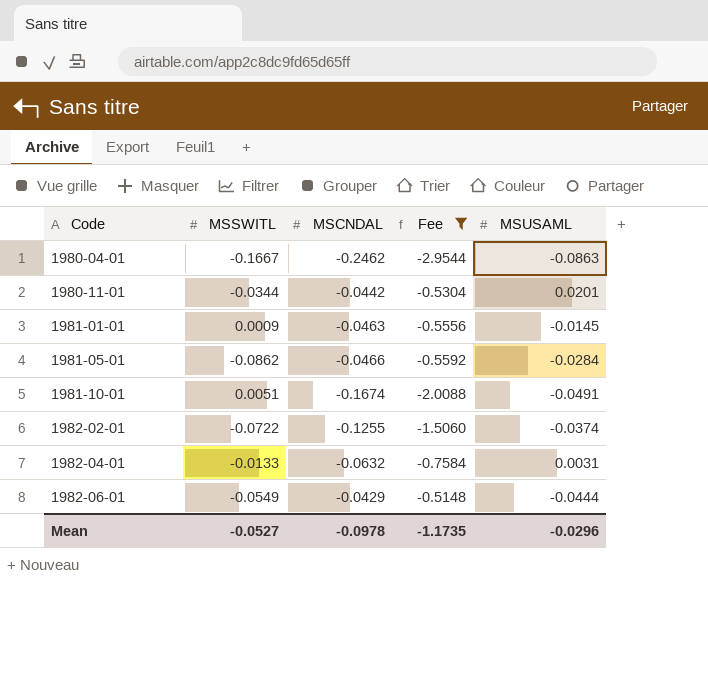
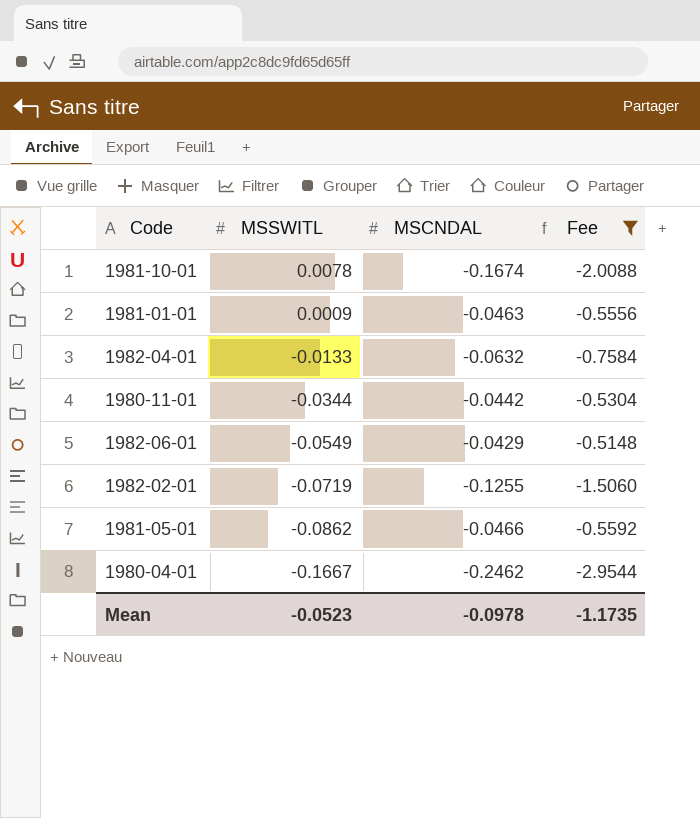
row order: Code ascending -> MSSWITL descending
column MSUSAML | position: 5 -> none
1981-10-01 | MSSWITL: 0.0051 -> 0.0078
1982-02-01 | MSSWITL: -0.0722 -> -0.0719
Mean | MSSWITL: -0.0527 -> -0.0523

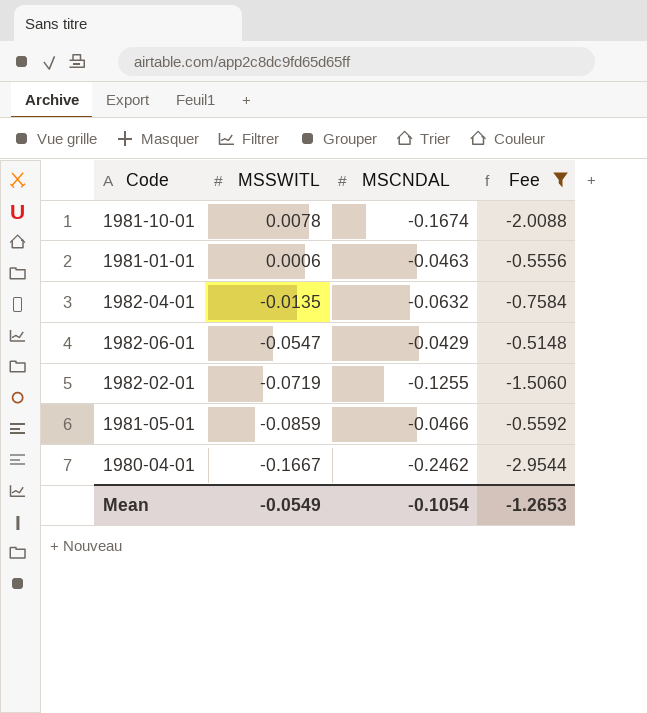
row 1980-11-01: -0.0344 | -0.0442 | -0.5304 -> none
1981-01-01 | MSSWITL: 0.0009 -> 0.0006
1982-04-01 | MSSWITL: -0.0133 -> -0.0135
1982-06-01 | MSSWITL: -0.0549 -> -0.0547
1981-05-01 | MSSWITL: -0.0862 -> -0.0859
Mean | MSSWITL: -0.0523 -> -0.0549
Mean | MSCNDAL: -0.0978 -> -0.1054
Mean | Fee: -1.1735 -> -1.2653

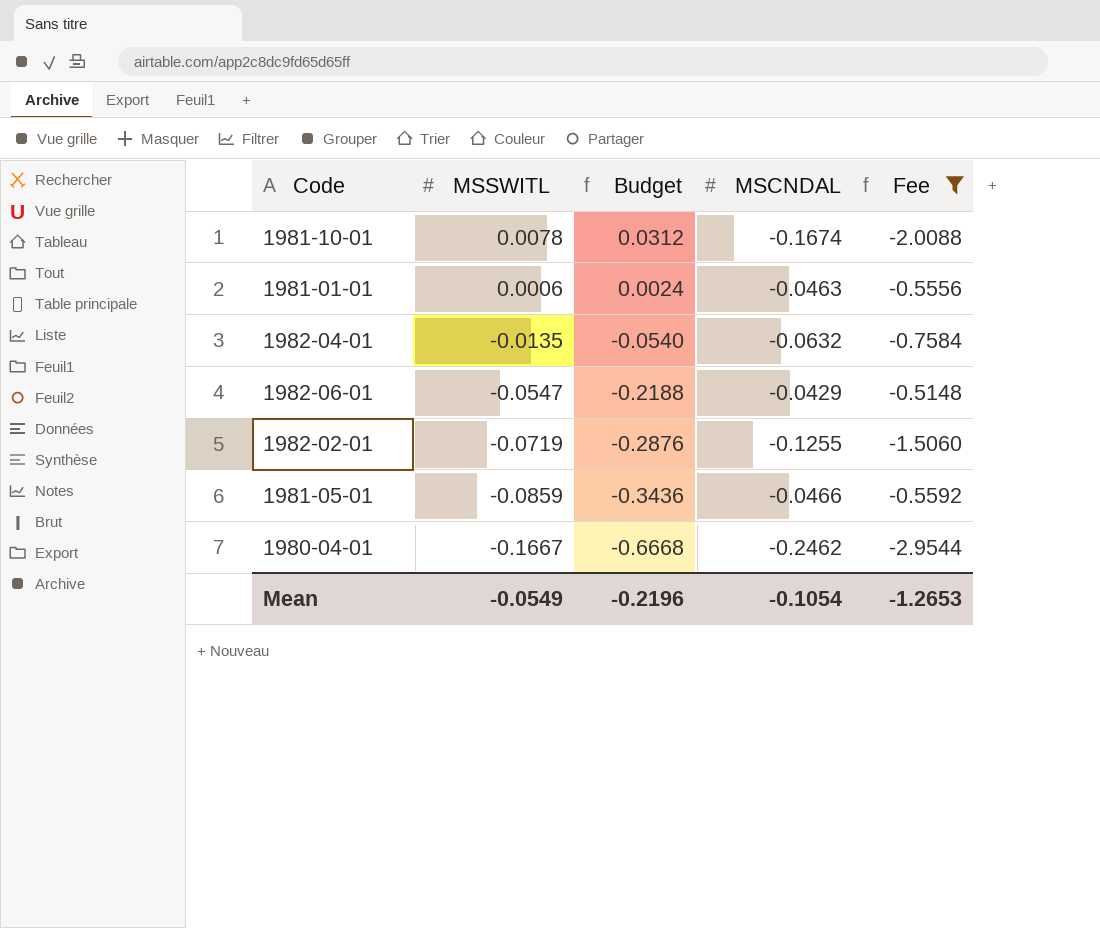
column Budget | formula: none -> [MSSWITL] * 4

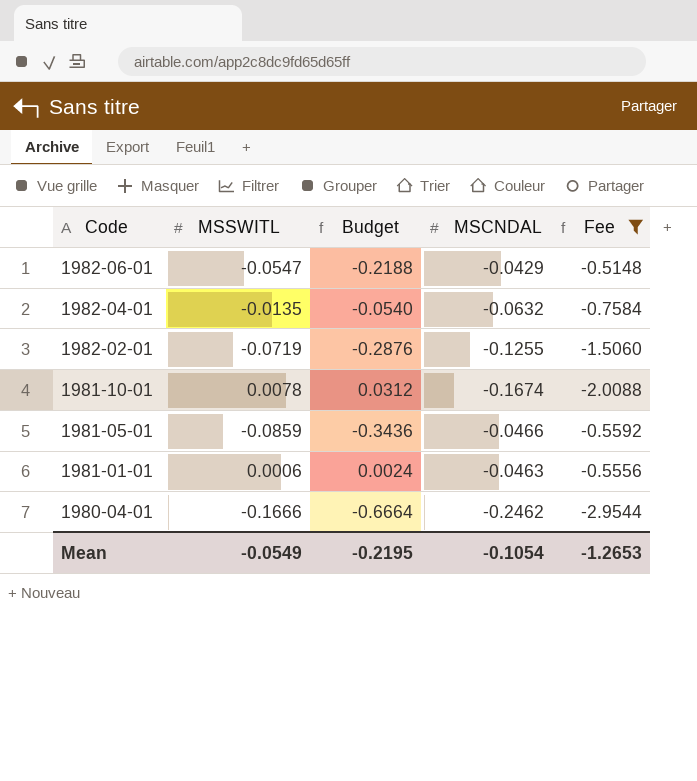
row order: MSSWITL descending -> Code descending
1980-04-01 | MSSWITL: -0.1667 -> -0.1666
1980-04-01 | Budget: -0.6668 -> -0.6664
Mean | Budget: -0.2196 -> -0.2195

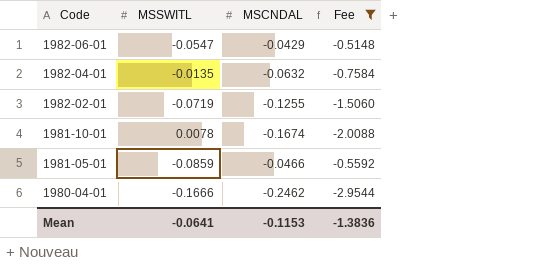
column Budget | formula: [MSSWITL] * 4 -> none
row 1981-01-01: 0.0006 | 0.0024 | -0.0463 | -0.5556 -> none
Mean | MSSWITL: -0.0549 -> -0.0641
Mean | MSCNDAL: -0.1054 -> -0.1153
Mean | Fee: -1.2653 -> -1.3836

